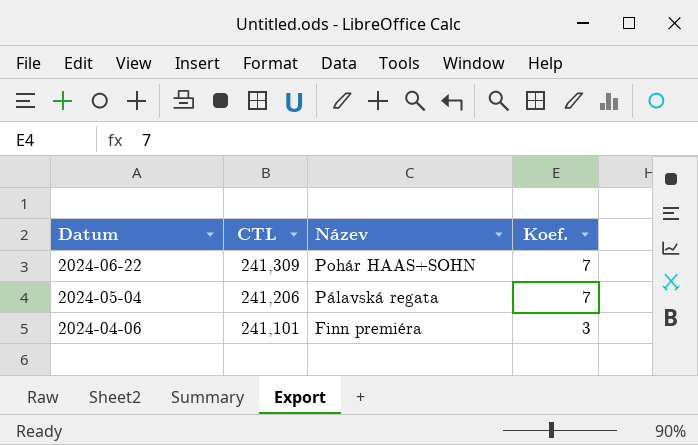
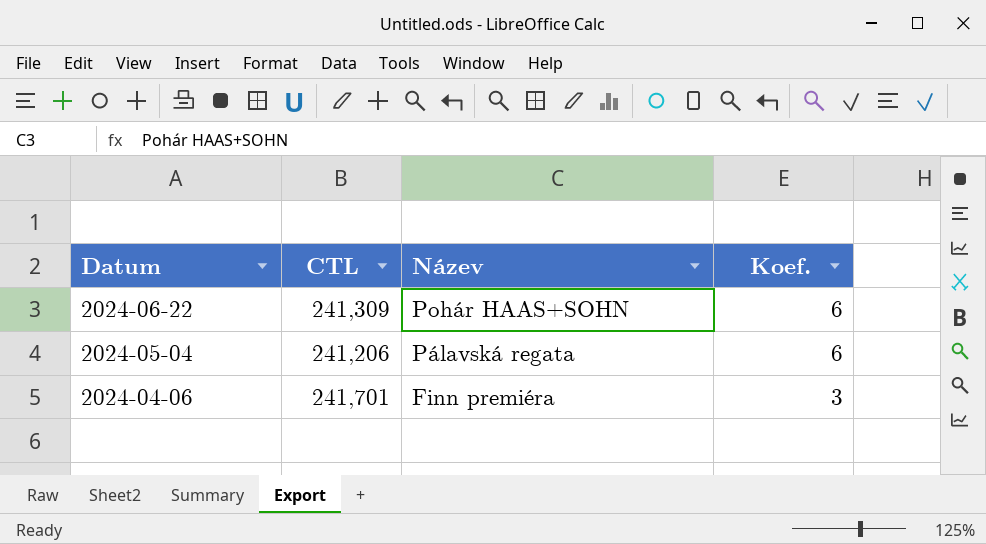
2024-06-22 | Koef.: 7 -> 6
2024-05-04 | Koef.: 7 -> 6
2024-04-06 | CTL: 241,101 -> 241,701

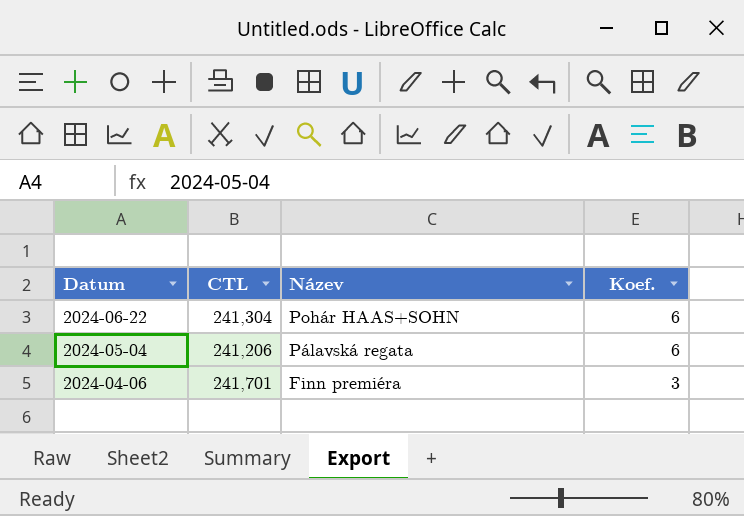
2024-06-22 | CTL: 241,309 -> 241,304

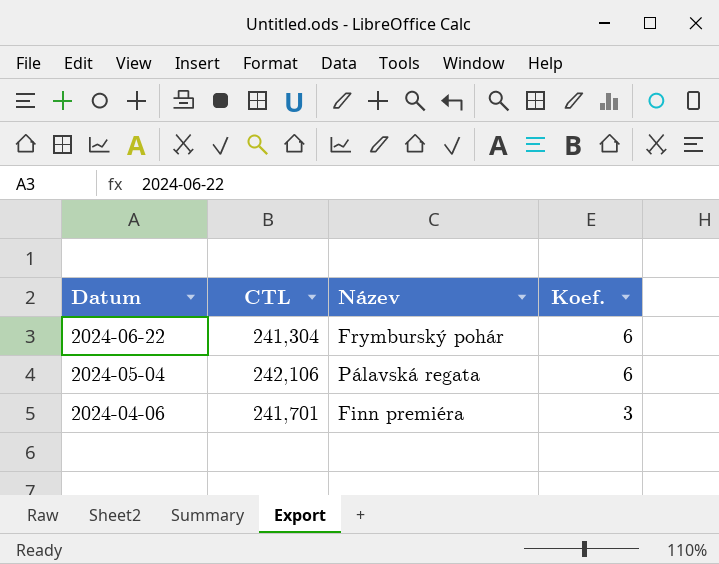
2024-06-22 | Název: Pohár HAAS+SOHN -> Frymburský pohár
2024-05-04 | CTL: 241,206 -> 242,106

